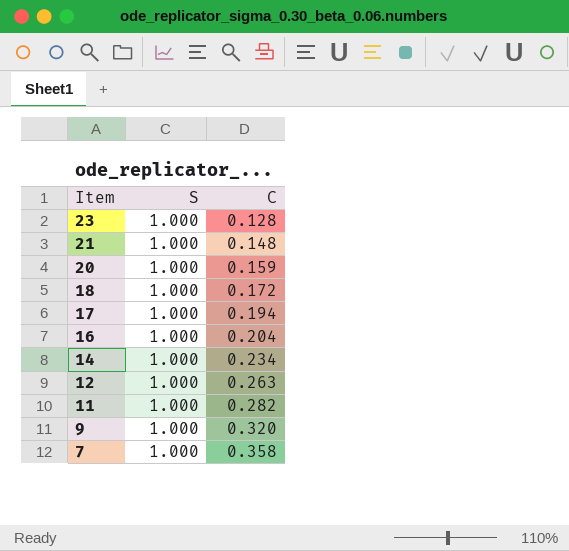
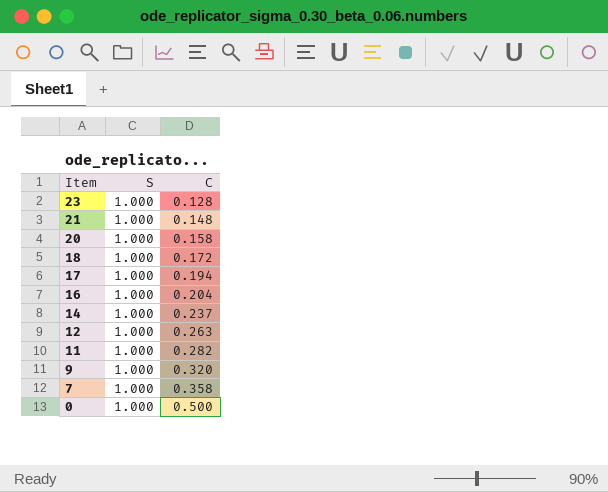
20 | C: 0.159 -> 0.158
14 | C: 0.234 -> 0.237
row 0: none -> 1.000 | 0.500

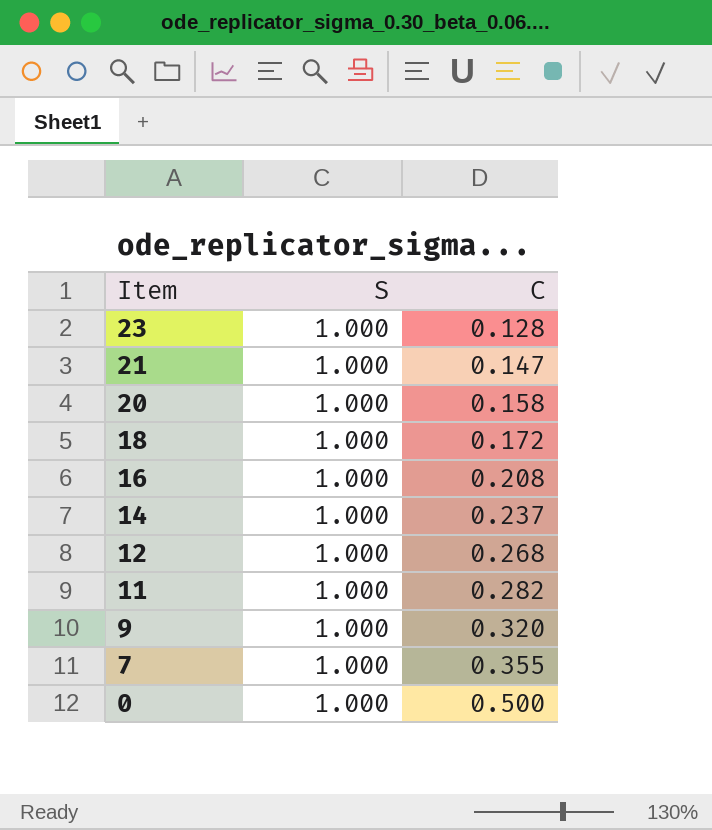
row 17: 1.000 | 0.194 -> none
21 | C: 0.148 -> 0.147
16 | C: 0.204 -> 0.208
12 | C: 0.263 -> 0.268
7 | C: 0.358 -> 0.355

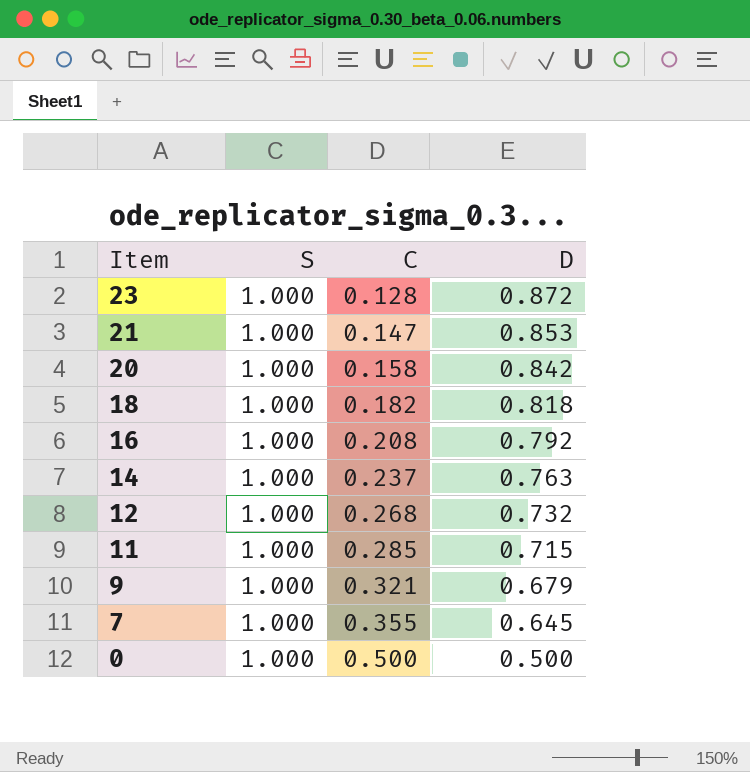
column D | formula: none -> [S] - [C]
18 | C: 0.172 -> 0.182
11 | C: 0.282 -> 0.285
9 | C: 0.320 -> 0.321

